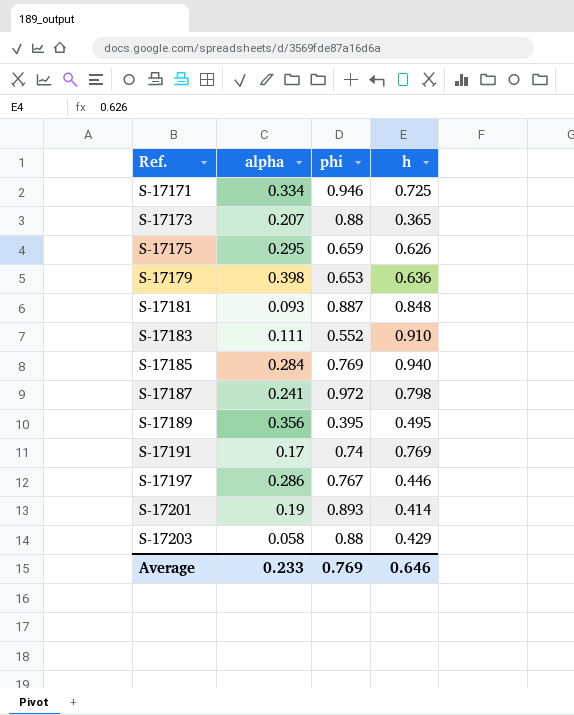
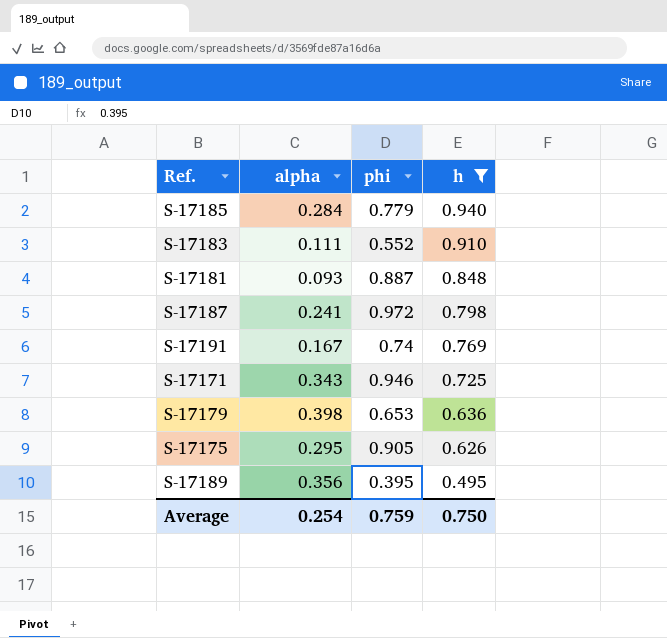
filter: none -> h >= 0.495
row order: Ref. ascending -> h descending
S-17185 | phi: 0.769 -> 0.779
S-17191 | alpha: 0.17 -> 0.167
S-17171 | alpha: 0.334 -> 0.343
S-17175 | phi: 0.659 -> 0.905
Average | alpha: 0.233 -> 0.254
Average | phi: 0.769 -> 0.759
Average | h: 0.646 -> 0.750

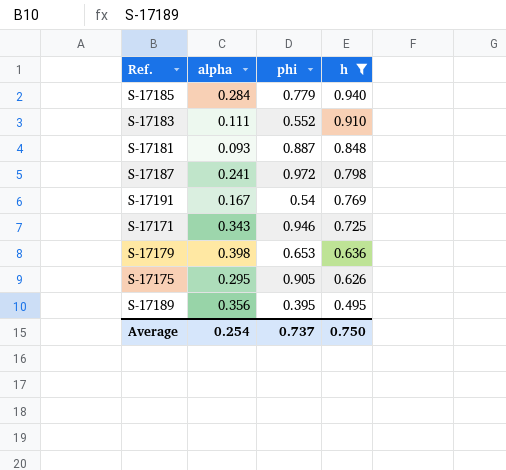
S-17191 | phi: 0.74 -> 0.54
Average | phi: 0.759 -> 0.737

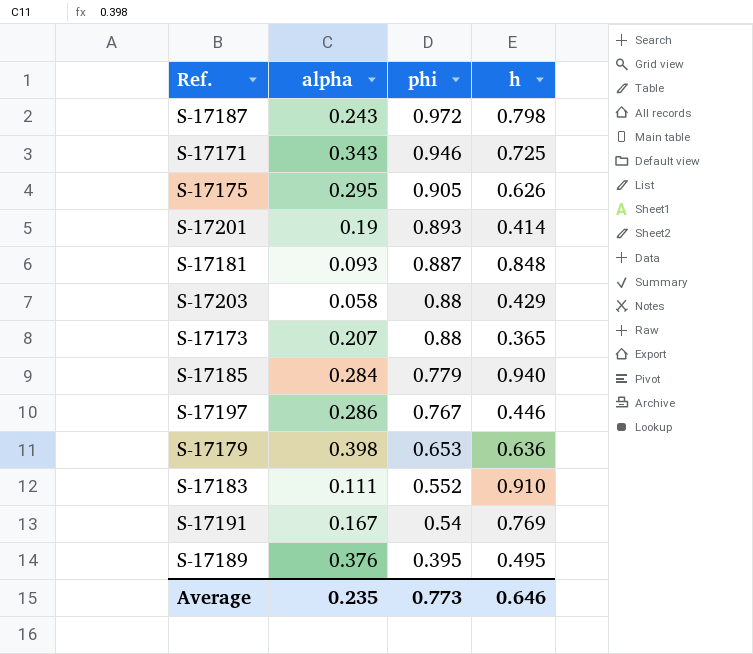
filter: h >= 0.495 -> none
row order: h descending -> phi descending
S-17187 | alpha: 0.241 -> 0.243
S-17189 | alpha: 0.356 -> 0.376
Average | alpha: 0.254 -> 0.235
Average | phi: 0.737 -> 0.773
Average | h: 0.750 -> 0.646

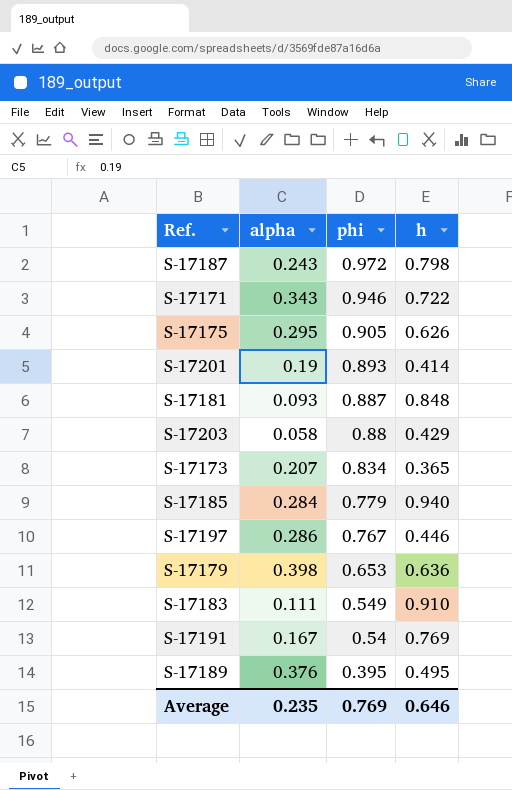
S-17171 | h: 0.725 -> 0.722
S-17173 | phi: 0.88 -> 0.834
S-17183 | phi: 0.552 -> 0.549
Average | phi: 0.773 -> 0.769

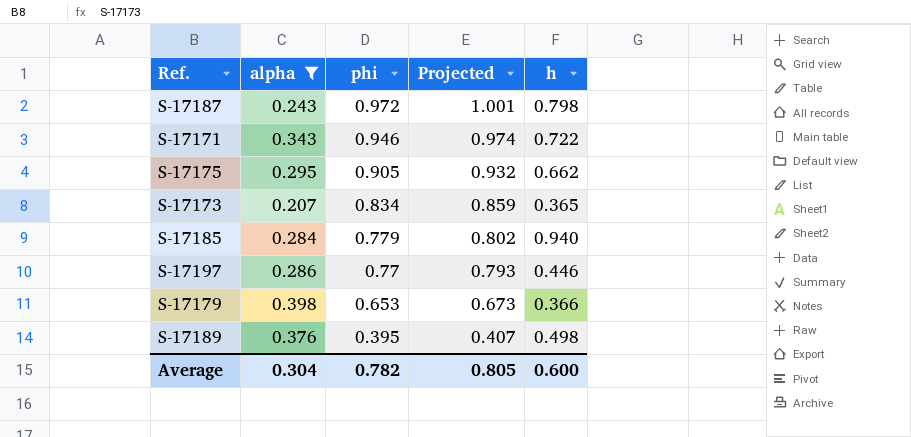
filter: none -> alpha >= 0.207
column Projected | formula: none -> [phi] * 1.03
S-17175 | h: 0.626 -> 0.662
S-17197 | phi: 0.767 -> 0.77
S-17179 | h: 0.636 -> 0.366
S-17189 | h: 0.495 -> 0.498
Average | alpha: 0.235 -> 0.304
Average | phi: 0.769 -> 0.782
Average | h: 0.646 -> 0.600

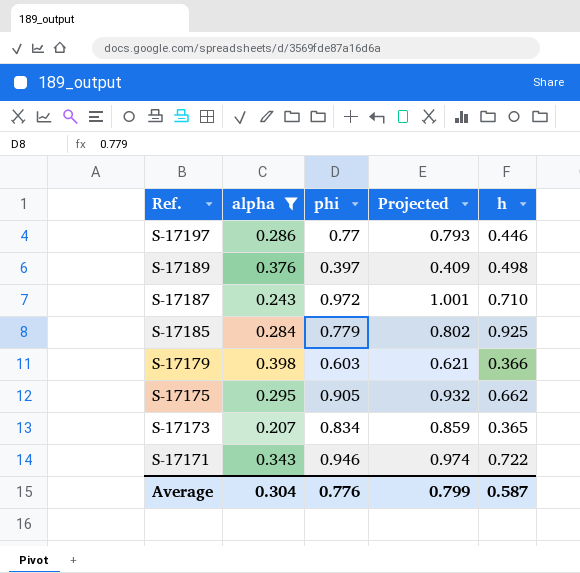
row order: phi descending -> Ref. descending
S-17189 | phi: 0.395 -> 0.397
S-17189 | Projected: 0.407 -> 0.409
S-17187 | h: 0.798 -> 0.710
S-17185 | h: 0.940 -> 0.925
S-17179 | phi: 0.653 -> 0.603
S-17179 | Projected: 0.673 -> 0.621
Average | phi: 0.782 -> 0.776
Average | Projected: 0.805 -> 0.799
Average | h: 0.600 -> 0.587

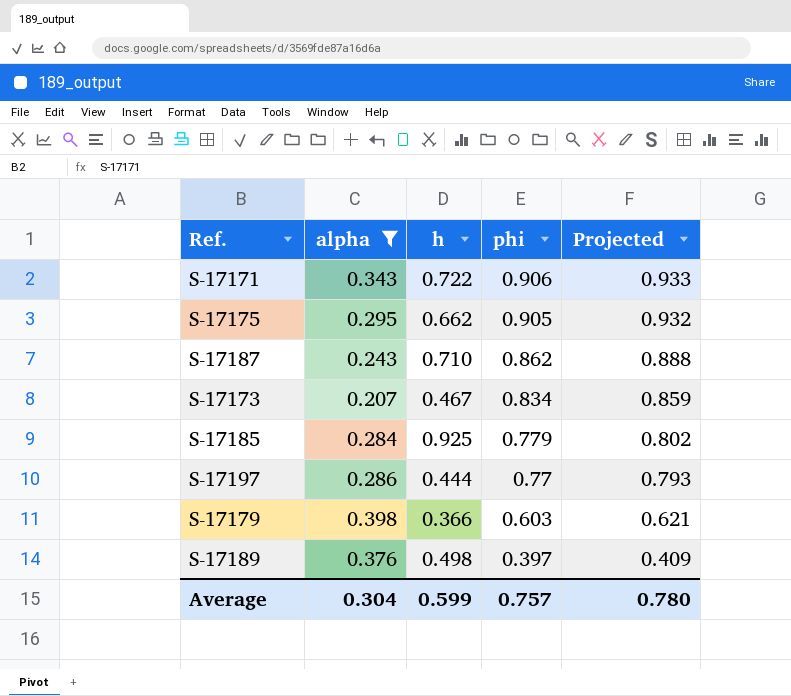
row order: Ref. descending -> phi descending
column h | position: 5 -> 3
S-17171 | phi: 0.946 -> 0.906
S-17171 | Projected: 0.974 -> 0.933
S-17187 | phi: 0.972 -> 0.862
S-17187 | Projected: 1.001 -> 0.888
S-17173 | h: 0.365 -> 0.467
S-17197 | h: 0.446 -> 0.444
Average | h: 0.587 -> 0.599
Average | phi: 0.776 -> 0.757
Average | Projected: 0.799 -> 0.780

